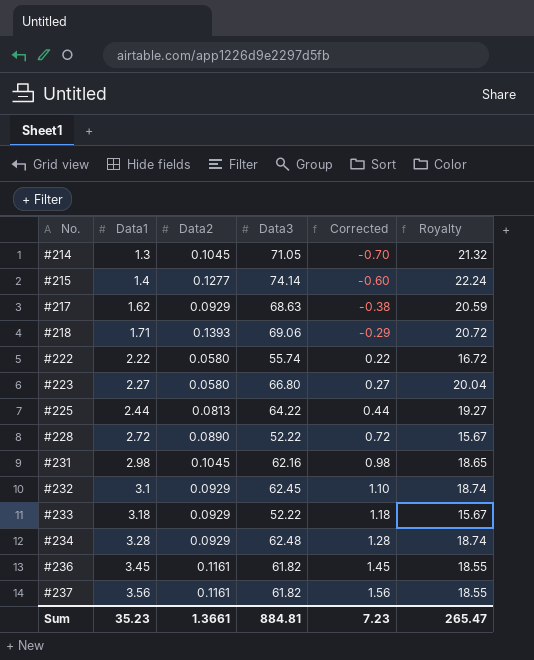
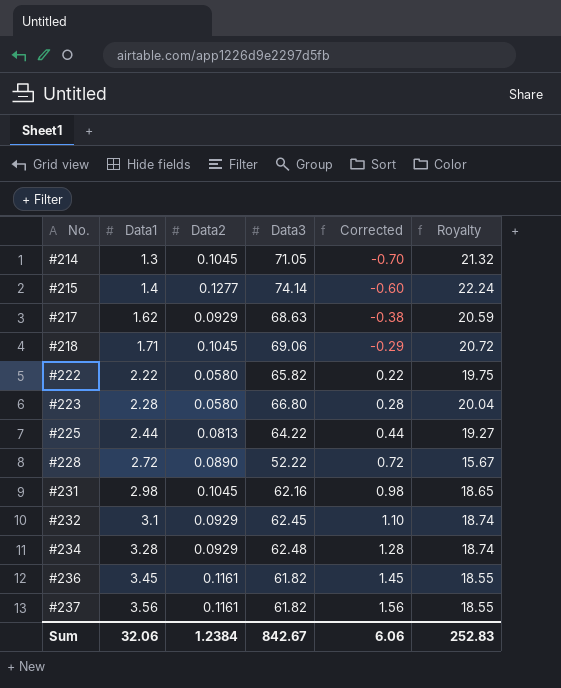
row #233: 3.18 | 0.0929 | 52.22 | 1.18 | 15.67 -> none
#218 | Data2: 0.1393 -> 0.1045
#222 | Data3: 55.74 -> 65.82
#222 | Royalty: 16.72 -> 19.75
#223 | Data1: 2.27 -> 2.28
#223 | Corrected: 0.27 -> 0.28
Sum | Data1: 35.23 -> 32.06
Sum | Data2: 1.3661 -> 1.2384
Sum | Data3: 884.81 -> 842.67
Sum | Corrected: 7.23 -> 6.06
Sum | Royalty: 265.47 -> 252.83

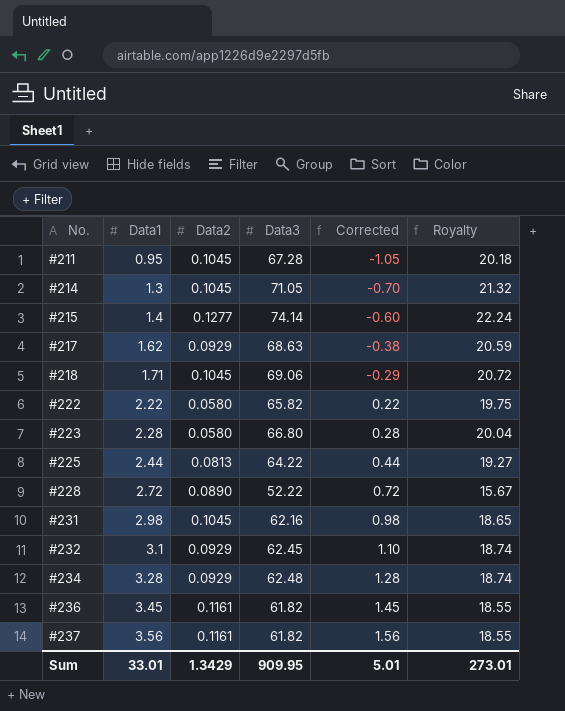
row #211: none -> 0.95 | 0.1045 | 67.28 | -1.05 | 20.18
Sum | Data1: 32.06 -> 33.01
Sum | Data2: 1.2384 -> 1.3429
Sum | Data3: 842.67 -> 909.95
Sum | Corrected: 6.06 -> 5.01
Sum | Royalty: 252.83 -> 273.01

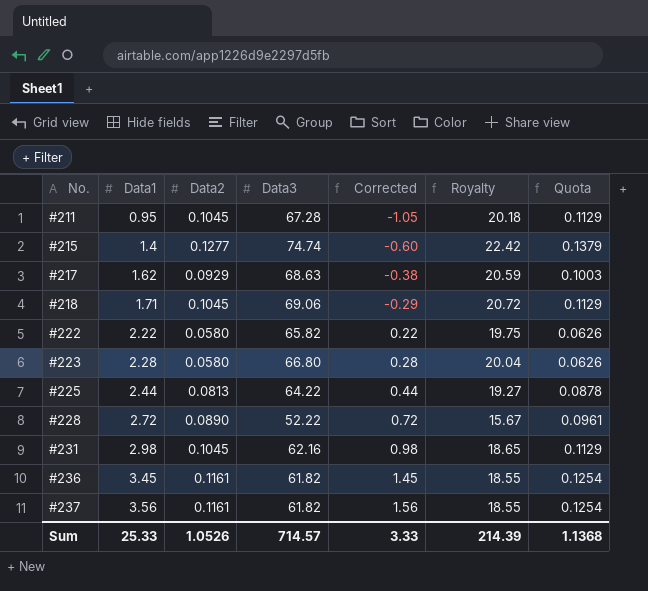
column Quota | formula: none -> [Data2] * 1.08
row #214: 1.3 | 0.1045 | 71.05 | -0.70 | 21.32 -> none
row #232: 3.1 | 0.0929 | 62.45 | 1.10 | 18.74 -> none
row #234: 3.28 | 0.0929 | 62.48 | 1.28 | 18.74 -> none
#215 | Data3: 74.14 -> 74.74
#215 | Royalty: 22.24 -> 22.42
Sum | Data1: 33.01 -> 25.33
Sum | Data2: 1.3429 -> 1.0526
Sum | Data3: 909.95 -> 714.57
Sum | Corrected: 5.01 -> 3.33
Sum | Royalty: 273.01 -> 214.39

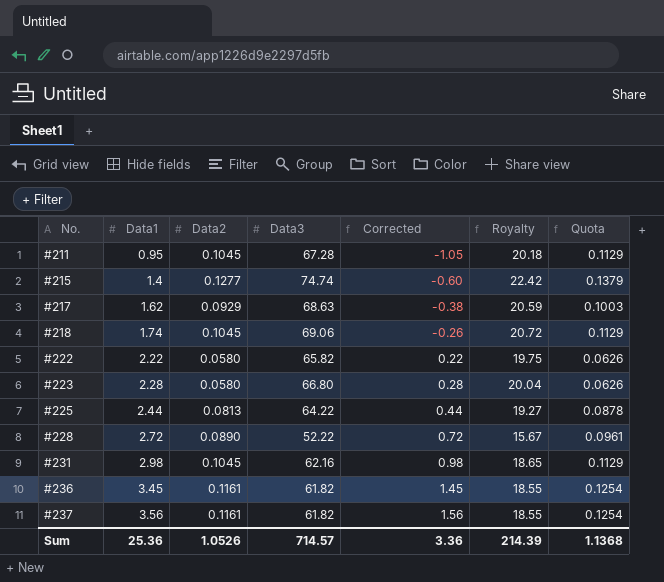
#218 | Data1: 1.71 -> 1.74
#218 | Corrected: -0.29 -> -0.26
Sum | Data1: 25.33 -> 25.36
Sum | Corrected: 3.33 -> 3.36

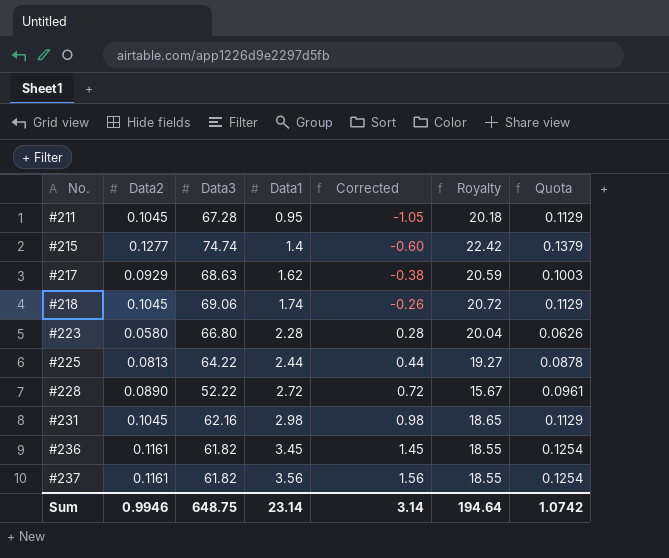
column Data1 | position: 2 -> 4
row #222: 2.22 | 0.0580 | 65.82 | 0.22 | 19.75 | 0.0626 -> none
Sum | Data2: 1.0526 -> 0.9946
Sum | Data3: 714.57 -> 648.75
Sum | Data1: 25.36 -> 23.14
Sum | Corrected: 3.36 -> 3.14
Sum | Royalty: 214.39 -> 194.64
Sum | Quota: 1.1368 -> 1.0742

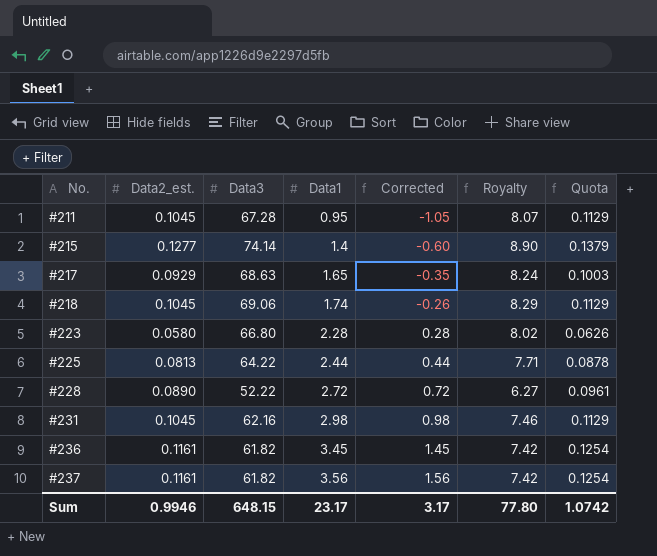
column name: Data2 -> Data2_est.
column Royalty | formula: [Data3] * 0.3 -> [Data3] * 0.12
#215 | Data3: 74.74 -> 74.14
#217 | Data1: 1.62 -> 1.65
#217 | Corrected: -0.38 -> -0.35
Sum | Data3: 648.75 -> 648.15
Sum | Data1: 23.14 -> 23.17
Sum | Corrected: 3.14 -> 3.17
Sum | Royalty: 194.64 -> 77.80

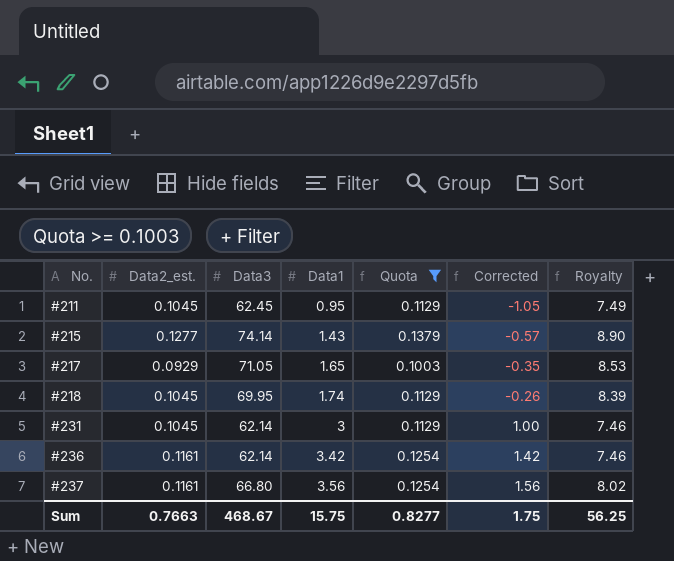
filter: none -> Quota >= 0.1003
column Quota | position: 7 -> 5
#211 | Data3: 67.28 -> 62.45
#211 | Royalty: 8.07 -> 7.49
#215 | Data1: 1.4 -> 1.43
#215 | Corrected: -0.60 -> -0.57
#217 | Data3: 68.63 -> 71.05
#217 | Royalty: 8.24 -> 8.53
#218 | Data3: 69.06 -> 69.95
#218 | Royalty: 8.29 -> 8.39
#231 | Data3: 62.16 -> 62.14
#231 | Data1: 2.98 -> 3
#231 | Corrected: 0.98 -> 1.00
#236 | Data3: 61.82 -> 62.14
#236 | Data1: 3.45 -> 3.42
#236 | Corrected: 1.45 -> 1.42
#236 | Royalty: 7.42 -> 7.46
#237 | Data3: 61.82 -> 66.80
#237 | Royalty: 7.42 -> 8.02
Sum | Data2_est.: 0.9946 -> 0.7663
Sum | Data3: 648.15 -> 468.67
Sum | Data1: 23.17 -> 15.75
Sum | Quota: 1.0742 -> 0.8277
Sum | Corrected: 3.17 -> 1.75
Sum | Royalty: 77.80 -> 56.25

